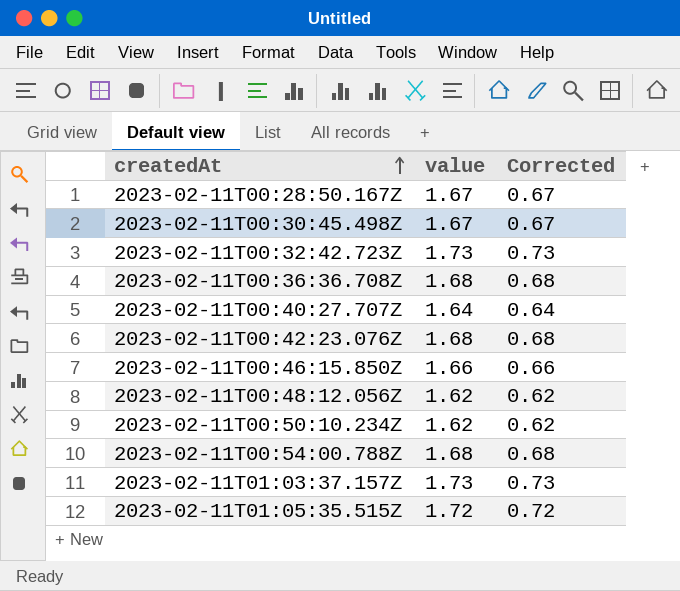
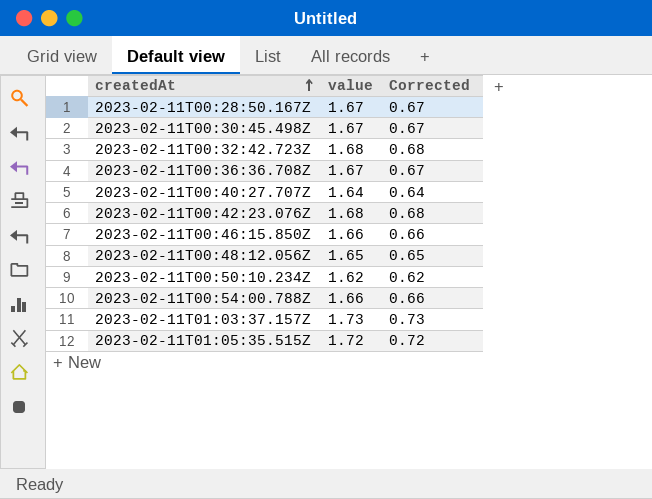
2023-02-11T00:32:42.723Z | value: 1.73 -> 1.68
2023-02-11T00:32:42.723Z | Corrected: 0.73 -> 0.68
2023-02-11T00:36:36.708Z | value: 1.68 -> 1.67
2023-02-11T00:36:36.708Z | Corrected: 0.68 -> 0.67
2023-02-11T00:48:12.056Z | value: 1.62 -> 1.65
2023-02-11T00:48:12.056Z | Corrected: 0.62 -> 0.65
2023-02-11T00:54:00.788Z | value: 1.68 -> 1.66
2023-02-11T00:54:00.788Z | Corrected: 0.68 -> 0.66

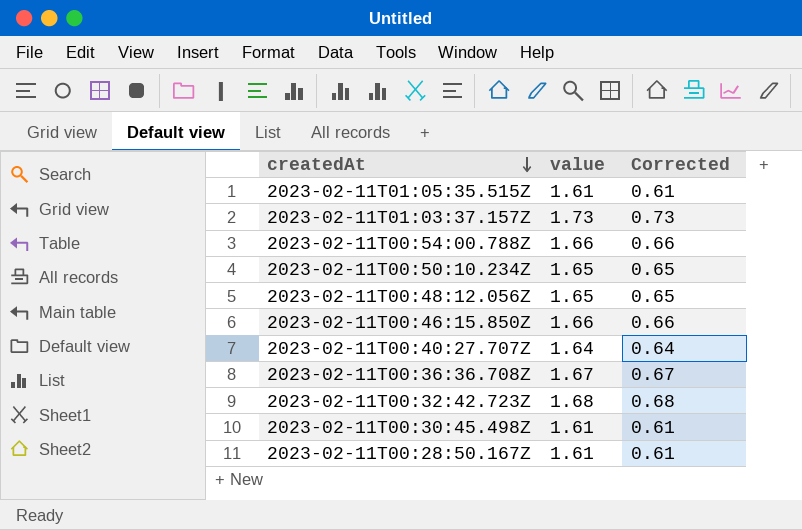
row order: createdAt ascending -> createdAt descending
row 2023-02-11T00:42:23.076Z: 1.68 | 0.68 -> none
2023-02-11T01:05:35.515Z | value: 1.72 -> 1.61
2023-02-11T01:05:35.515Z | Corrected: 0.72 -> 0.61
2023-02-11T00:50:10.234Z | value: 1.62 -> 1.65
2023-02-11T00:50:10.234Z | Corrected: 0.62 -> 0.65
2023-02-11T00:30:45.498Z | value: 1.67 -> 1.61
2023-02-11T00:30:45.498Z | Corrected: 0.67 -> 0.61
2023-02-11T00:28:50.167Z | value: 1.67 -> 1.61
2023-02-11T00:28:50.167Z | Corrected: 0.67 -> 0.61

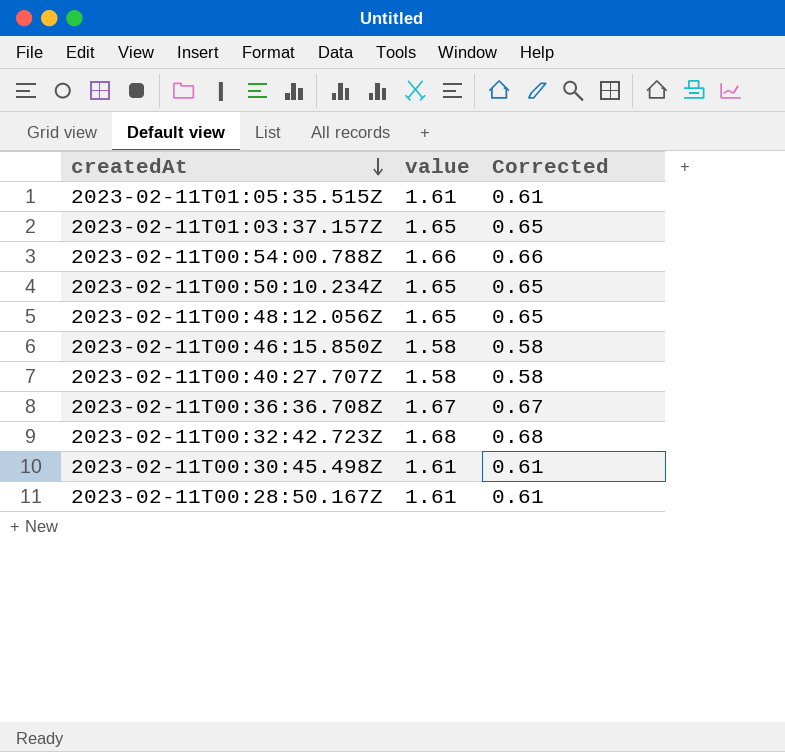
2023-02-11T01:03:37.157Z | value: 1.73 -> 1.65
2023-02-11T01:03:37.157Z | Corrected: 0.73 -> 0.65
2023-02-11T00:46:15.850Z | value: 1.66 -> 1.58
2023-02-11T00:46:15.850Z | Corrected: 0.66 -> 0.58
2023-02-11T00:40:27.707Z | value: 1.64 -> 1.58
2023-02-11T00:40:27.707Z | Corrected: 0.64 -> 0.58

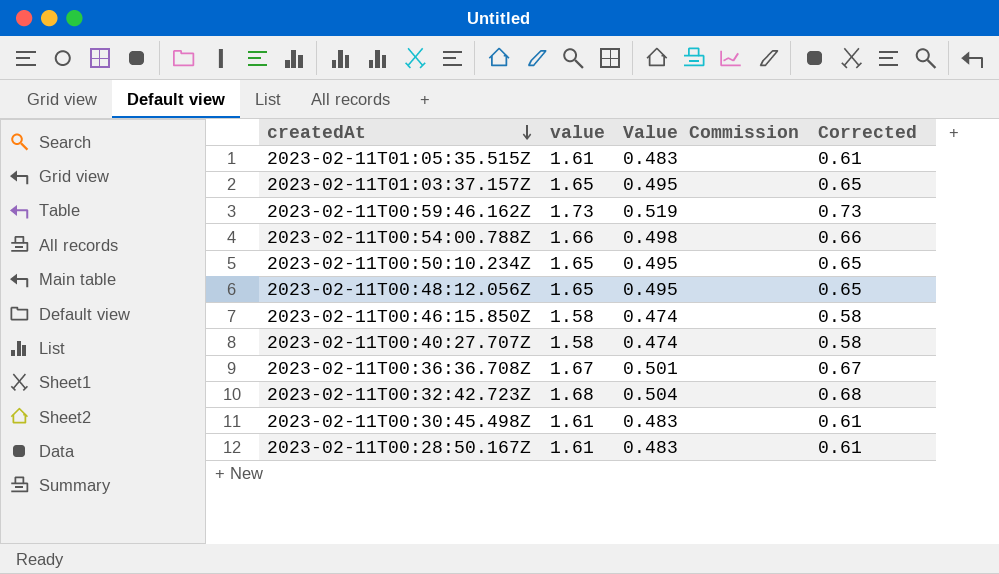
column Value Commission | formula: none -> [value] * 0.3
row 2023-02-11T00:59:46.162Z: none -> 1.73 | 0.519 | 0.73

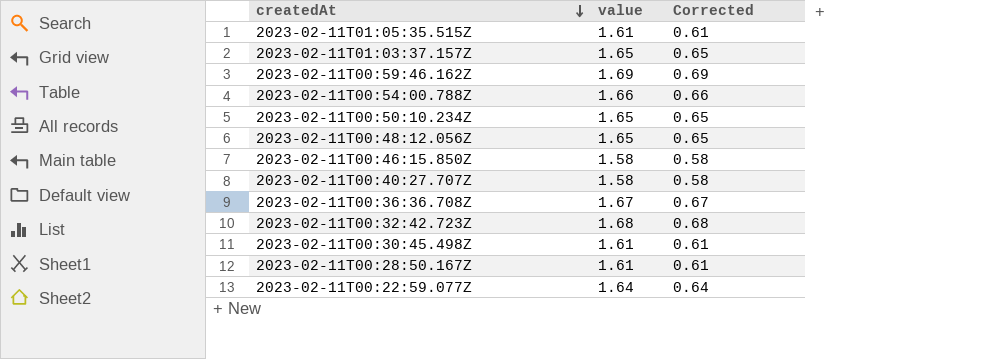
column Value Commission | formula: [value] * 0.3 -> none
2023-02-11T00:59:46.162Z | value: 1.73 -> 1.69
2023-02-11T00:59:46.162Z | Corrected: 0.73 -> 0.69
row 2023-02-11T00:22:59.077Z: none -> 1.64 | 0.64

